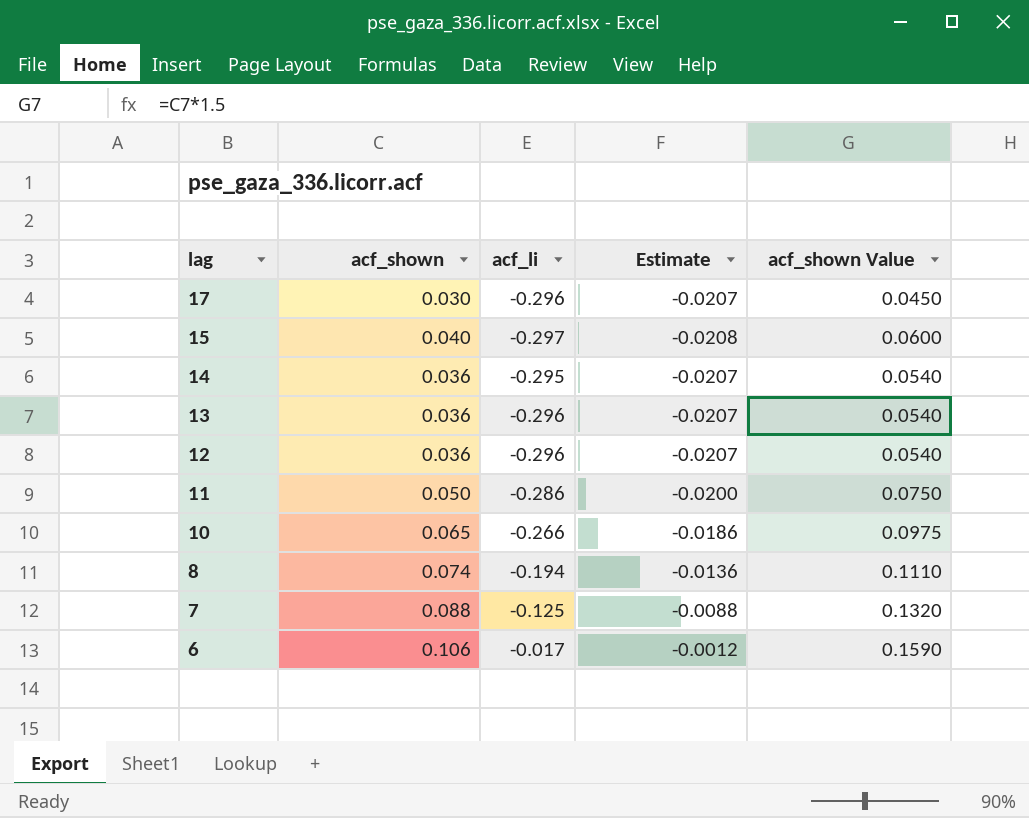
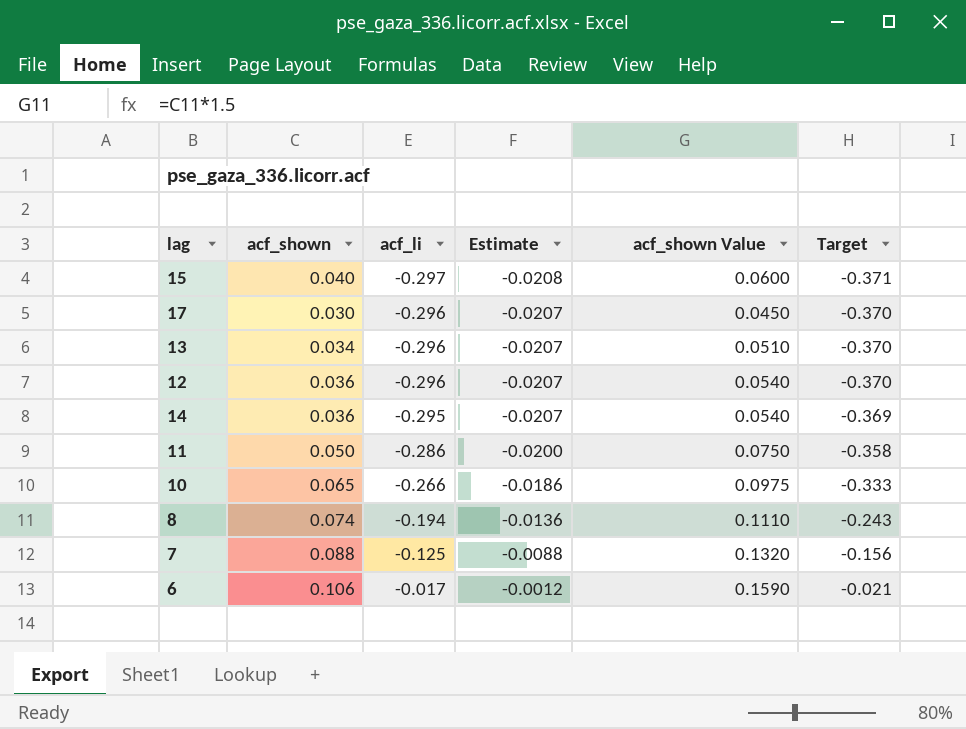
row order: lag descending -> acf_li ascending
column Target | formula: none -> [acf_li] * 1.25
13 | acf_shown: 0.036 -> 0.034
13 | acf_shown Value: 0.0540 -> 0.0510

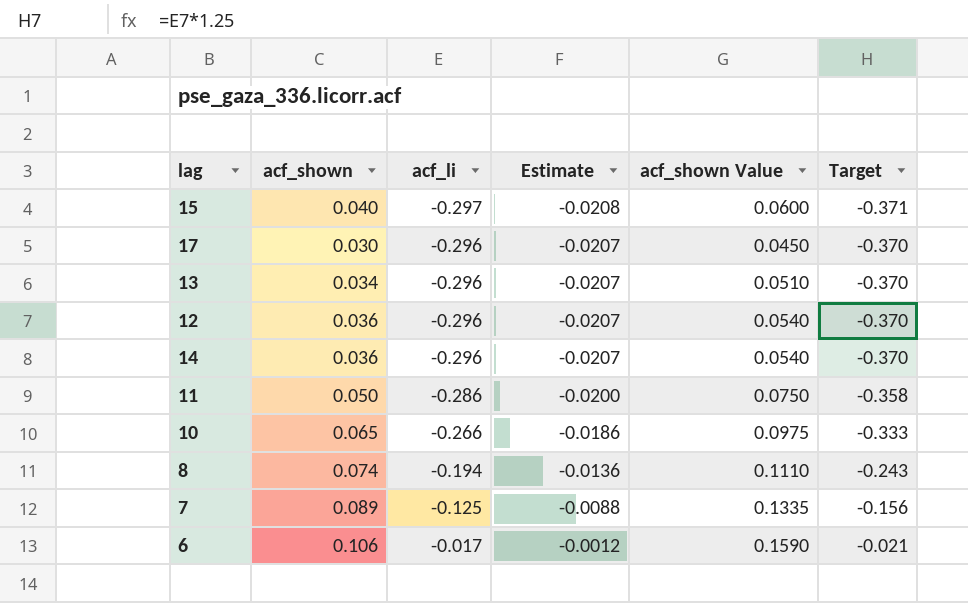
14 | acf_li: -0.295 -> -0.296
14 | Target: -0.369 -> -0.370
7 | acf_shown: 0.088 -> 0.089
7 | acf_shown Value: 0.1320 -> 0.1335

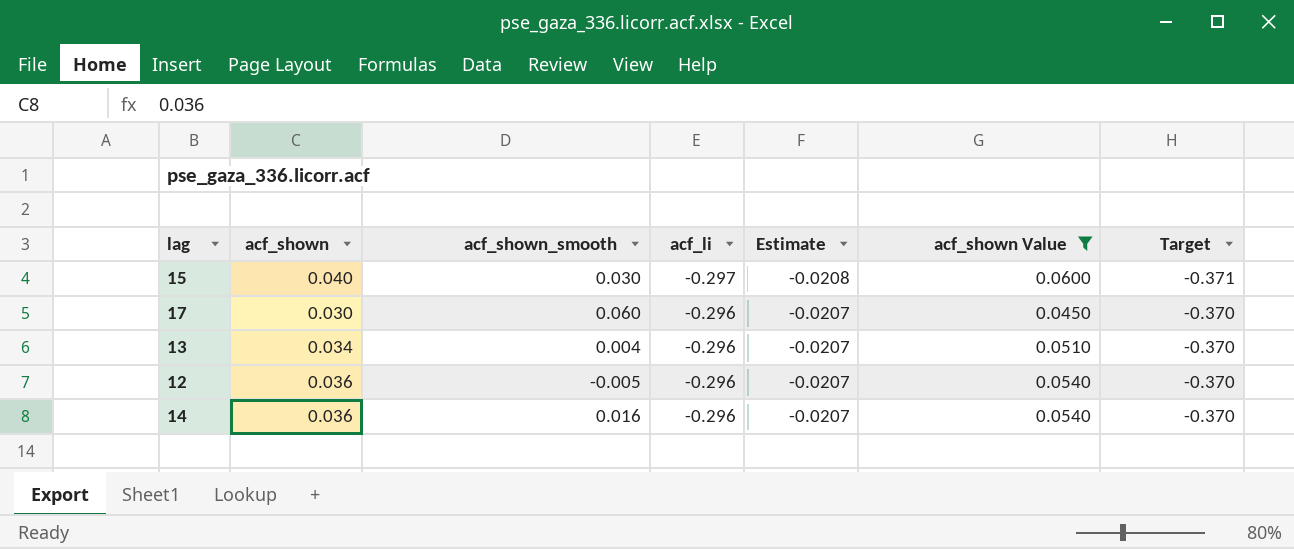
filter: none -> acf_shown Value <= 0.0600
column acf_shown_smooth | position: none -> 3

